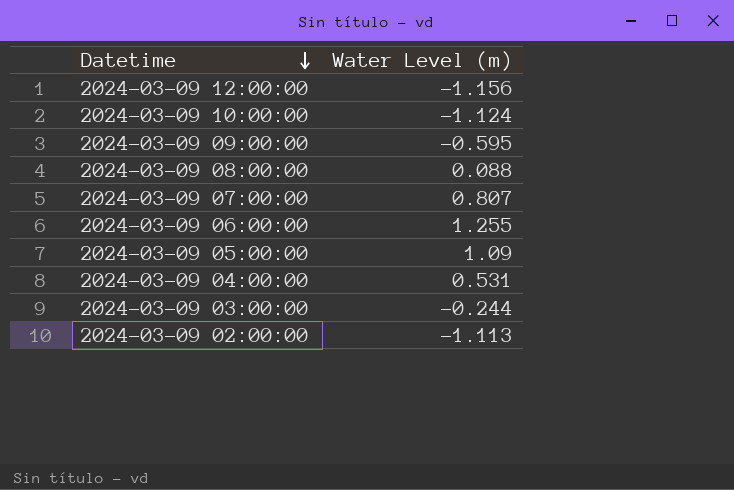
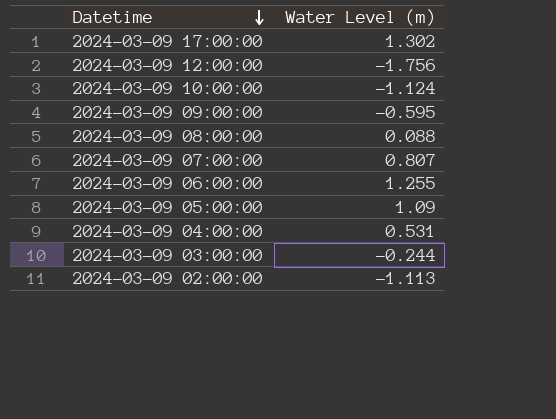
row 2024-03-09 17:00:00: none -> 1.302
2024-03-09 12:00:00 | Water Level (m): -1.156 -> -1.756

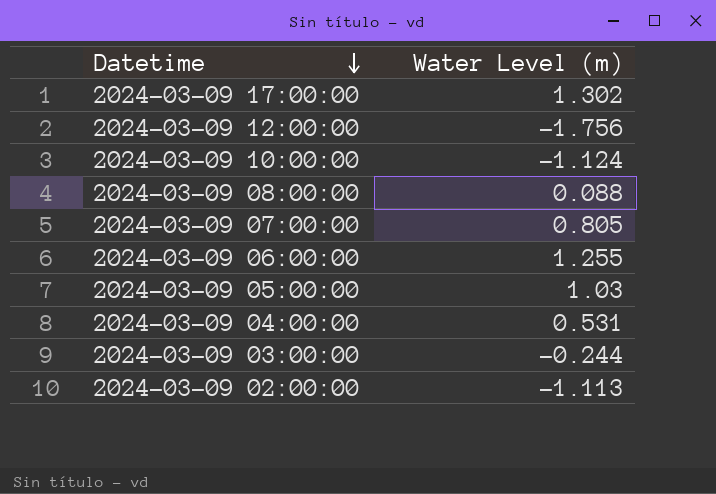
row 2024-03-09 09:00:00: -0.595 -> none
2024-03-09 07:00:00 | Water Level (m): 0.807 -> 0.805
2024-03-09 05:00:00 | Water Level (m): 1.09 -> 1.03

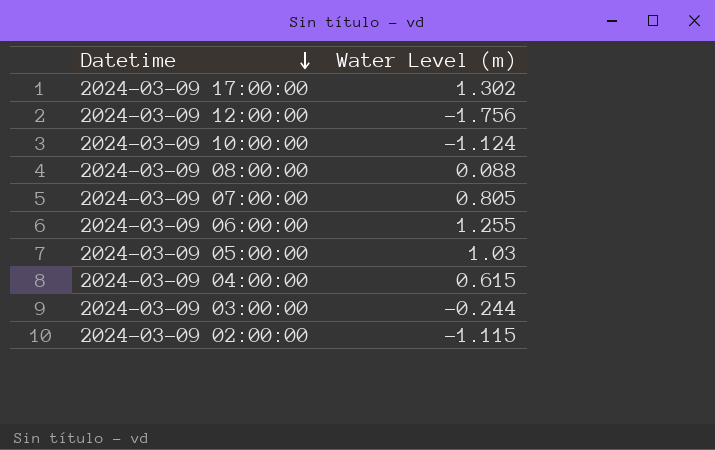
2024-03-09 04:00:00 | Water Level (m): 0.531 -> 0.615
2024-03-09 02:00:00 | Water Level (m): -1.113 -> -1.115

